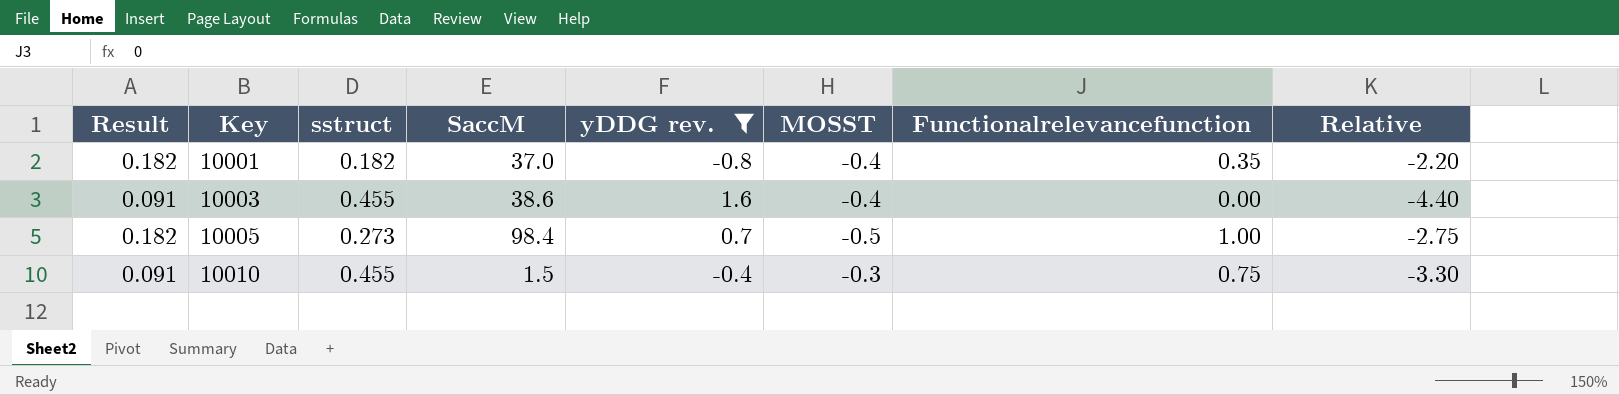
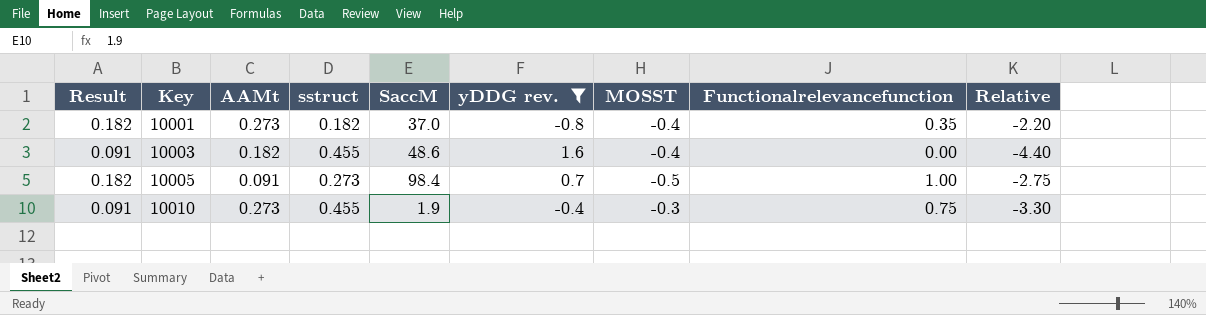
column AAMt | position: none -> 3
10003 | SaccM: 38.6 -> 48.6
10010 | SaccM: 1.5 -> 1.9

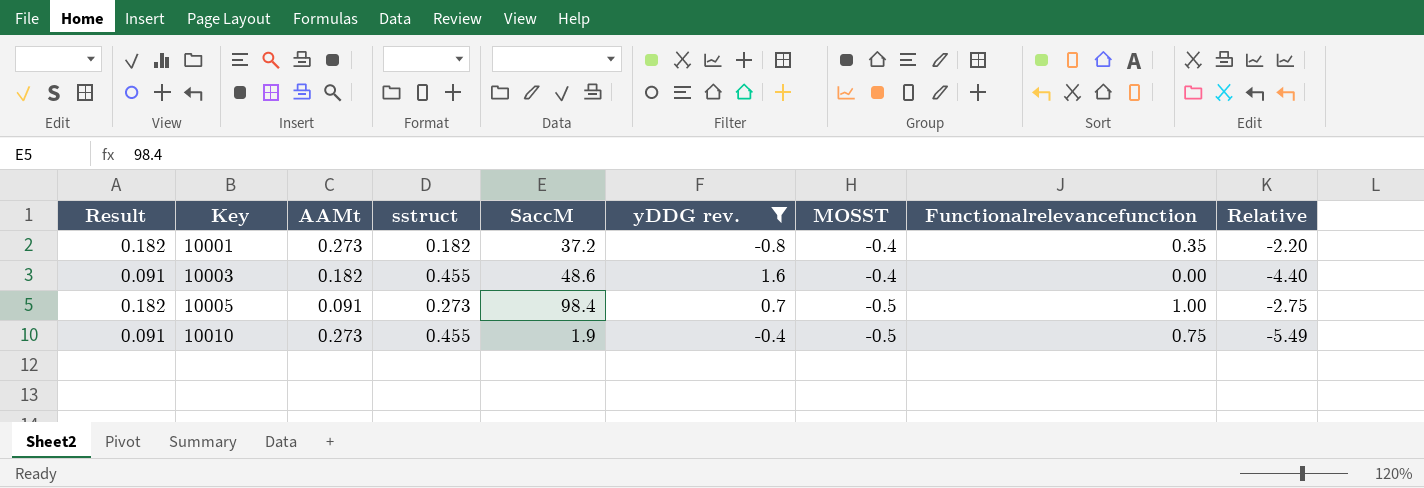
10001 | SaccM: 37.0 -> 37.2
10010 | MOSST: -0.3 -> -0.5
10010 | Relative: -3.30 -> -5.49

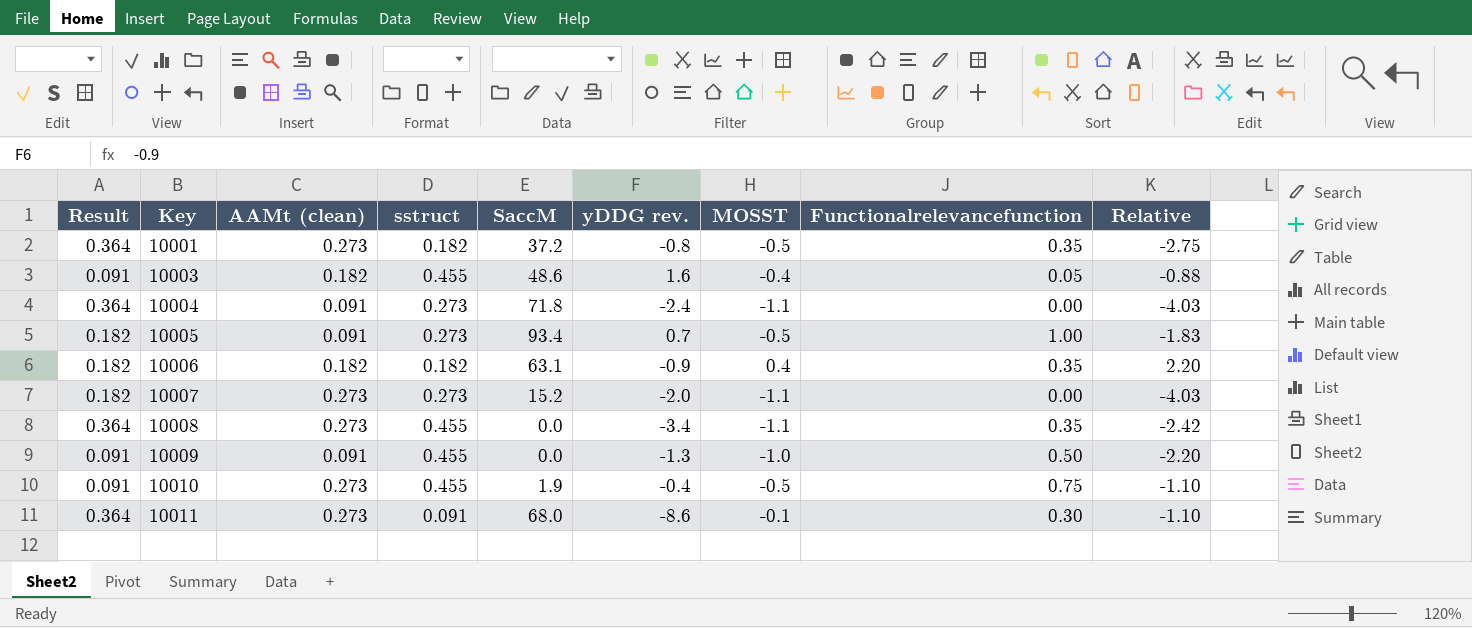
filter: yDDG rev. >= -0.8 -> none
column name: AAMt -> AAMt (clean)
column Relative | formula: [MOSST] / [Result] -> [MOSST] / [sstruct]
10001 | Result: 0.182 -> 0.364
10001 | MOSST: -0.4 -> -0.5
10003 | Functionalrelevancefunction: 0.00 -> 0.05
10005 | SaccM: 98.4 -> 93.4

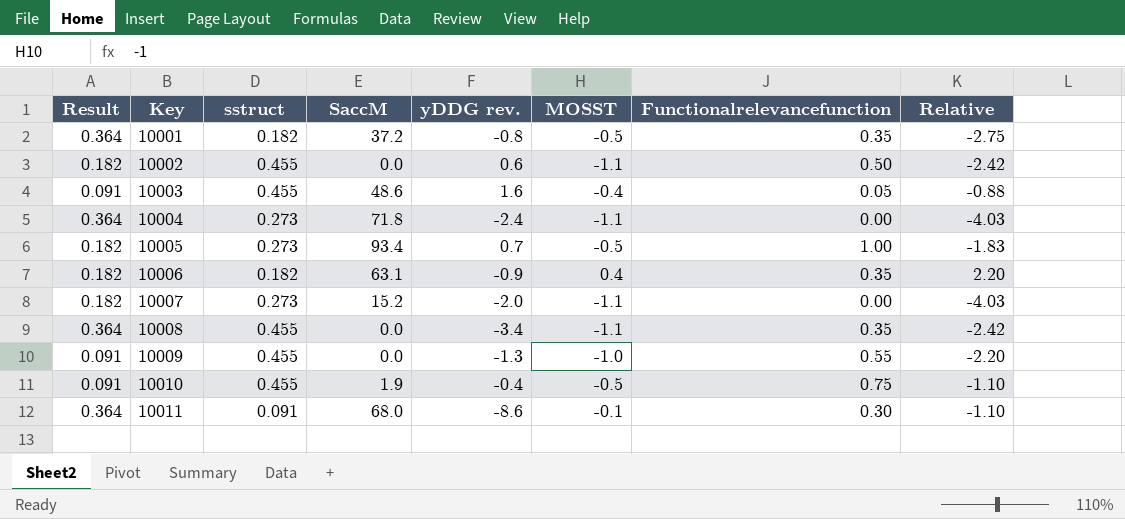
column AAMt (clean) | position: 3 -> none
row 10002: none -> 0.182 | 0.455 | 0.0 | 0.6 | -1.1 | 0.50 | -2.42
10009 | Functionalrelevancefunction: 0.50 -> 0.55

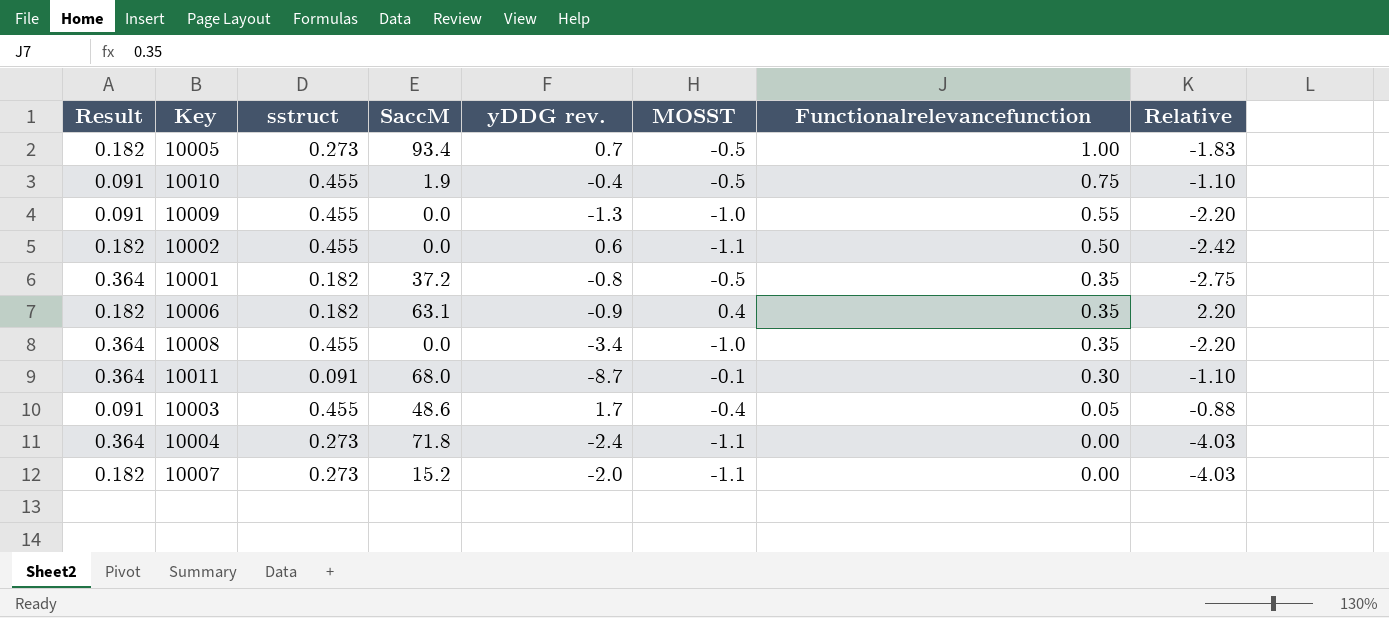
row order: Key ascending -> Functionalrelevancefunction descending
10008 | MOSST: -1.1 -> -1.0
10008 | Relative: -2.42 -> -2.20
10011 | yDDG rev.: -8.6 -> -8.7
10003 | yDDG rev.: 1.6 -> 1.7

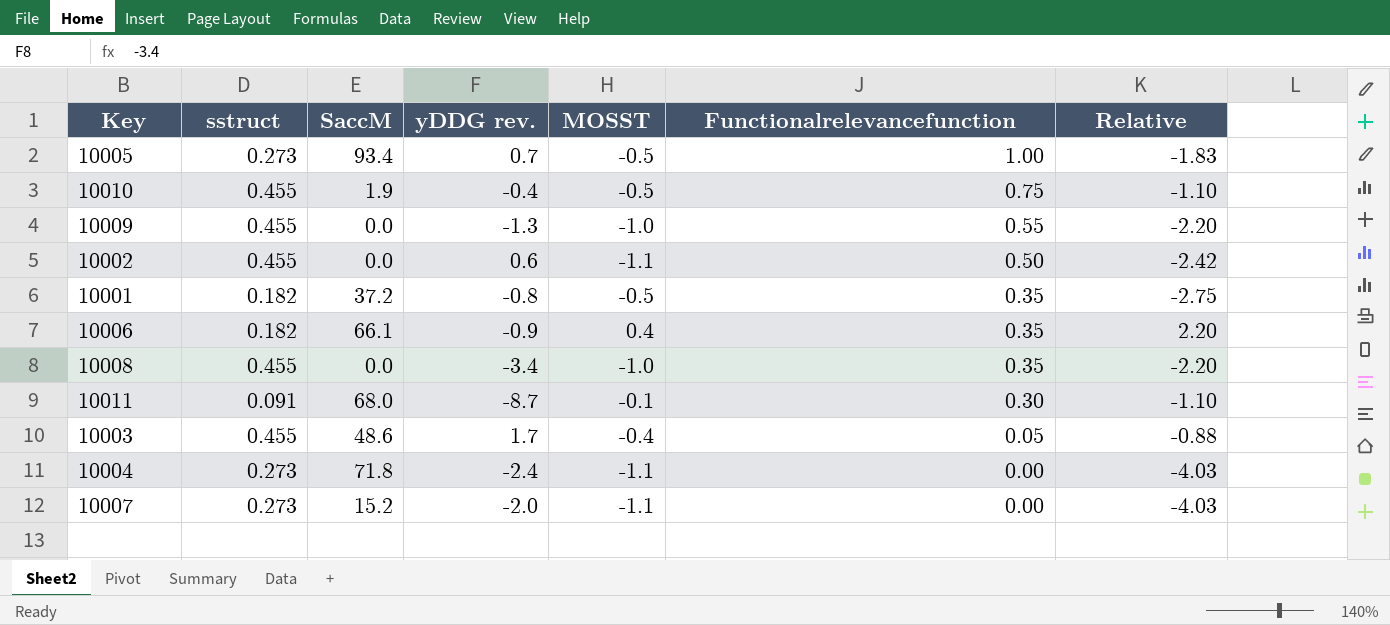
column Result | position: 1 -> none
10006 | SaccM: 63.1 -> 66.1

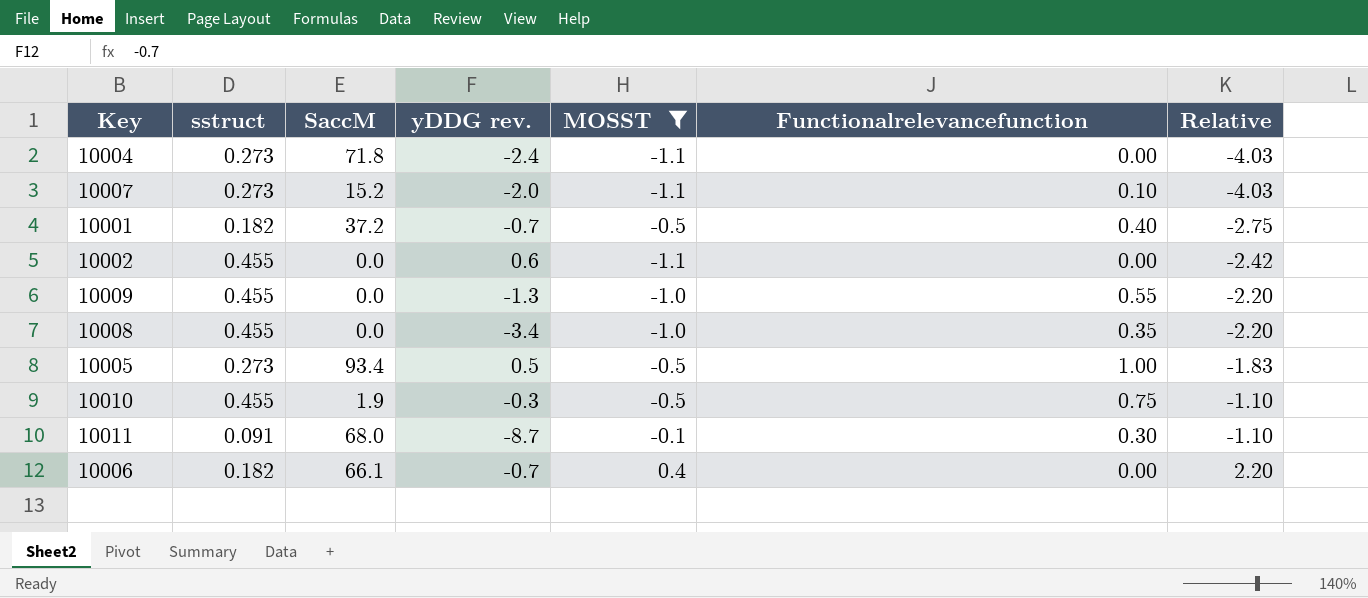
filter: none -> MOSST != -0.4
row order: Functionalrelevancefunction descending -> Relative ascending
10007 | Functionalrelevancefunction: 0.00 -> 0.10
10001 | yDDG rev.: -0.8 -> -0.7
10001 | Functionalrelevancefunction: 0.35 -> 0.40
10002 | Functionalrelevancefunction: 0.50 -> 0.00
10005 | yDDG rev.: 0.7 -> 0.5
10010 | yDDG rev.: -0.4 -> -0.3
10006 | yDDG rev.: -0.9 -> -0.7
10006 | Functionalrelevancefunction: 0.35 -> 0.00

